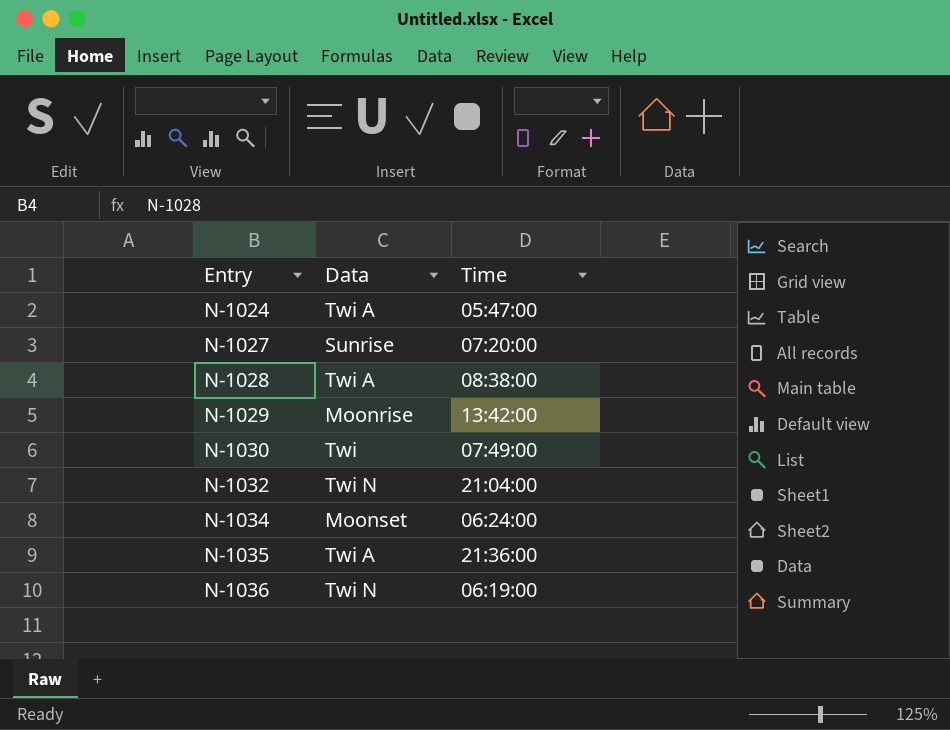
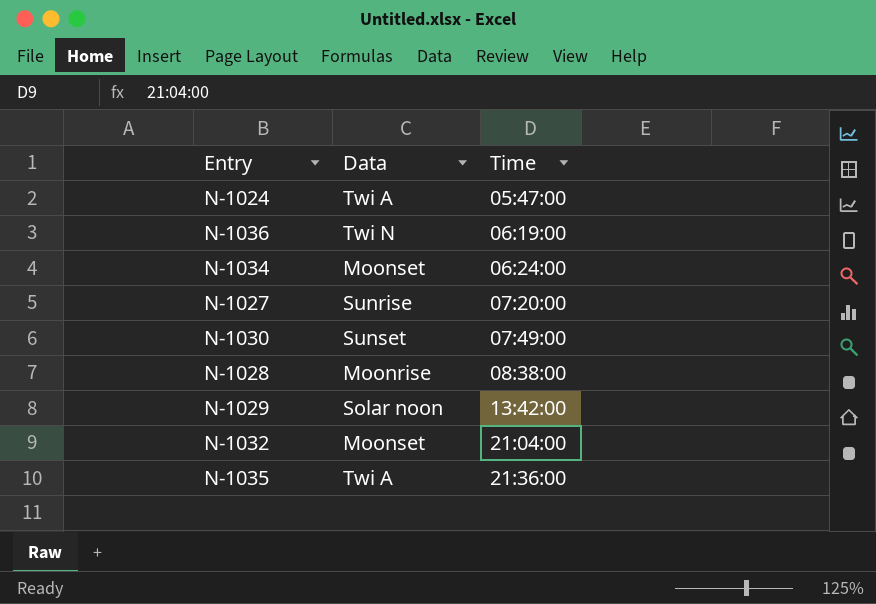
row order: Entry ascending -> Time ascending
N-1030 | Data: Twi -> Sunset
N-1028 | Data: Twi A -> Moonrise
N-1029 | Data: Moonrise -> Solar noon
N-1032 | Data: Twi N -> Moonset

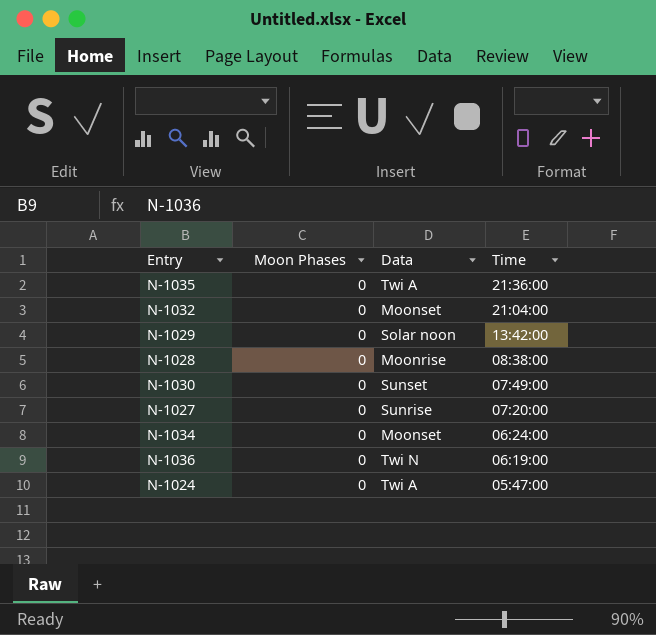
row order: Time ascending -> Time descending
column Moon Phases | position: none -> 2

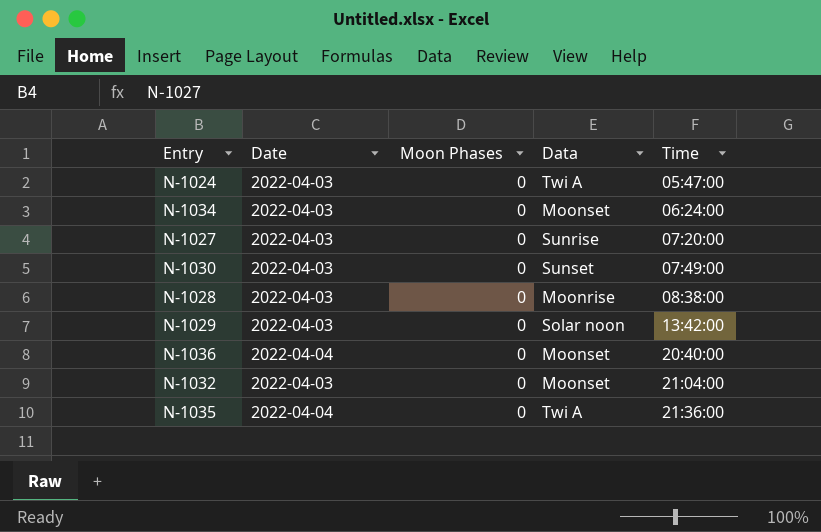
row order: Time descending -> Time ascending
column Date | position: none -> 2
N-1036 | Data: Twi N -> Moonset
N-1036 | Time: 06:19:00 -> 20:40:00

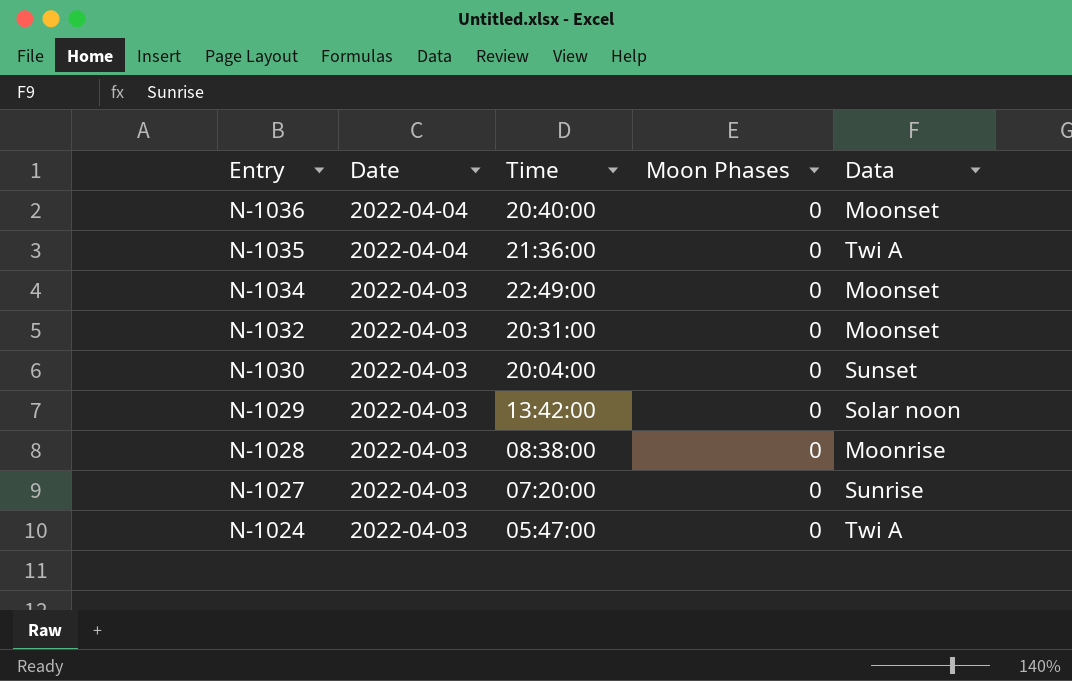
row order: Time ascending -> Entry descending
column Time | position: 5 -> 3
N-1034 | Time: 06:24:00 -> 22:49:00
N-1032 | Time: 21:04:00 -> 20:31:00
N-1030 | Time: 07:49:00 -> 20:04:00

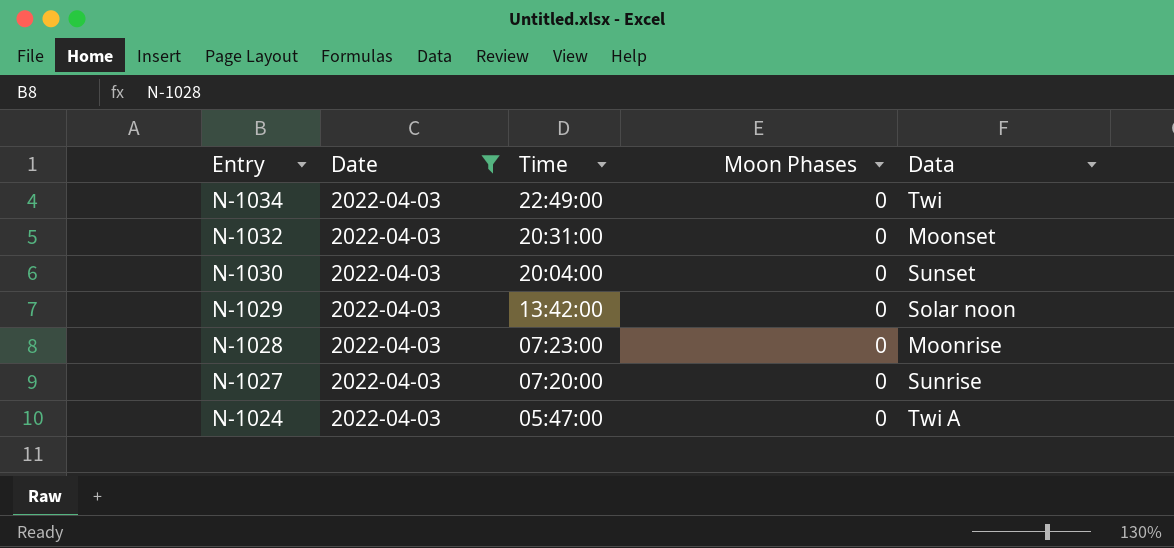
filter: none -> Date = 2022-04-03
N-1034 | Data: Moonset -> Twi
N-1028 | Time: 08:38:00 -> 07:23:00

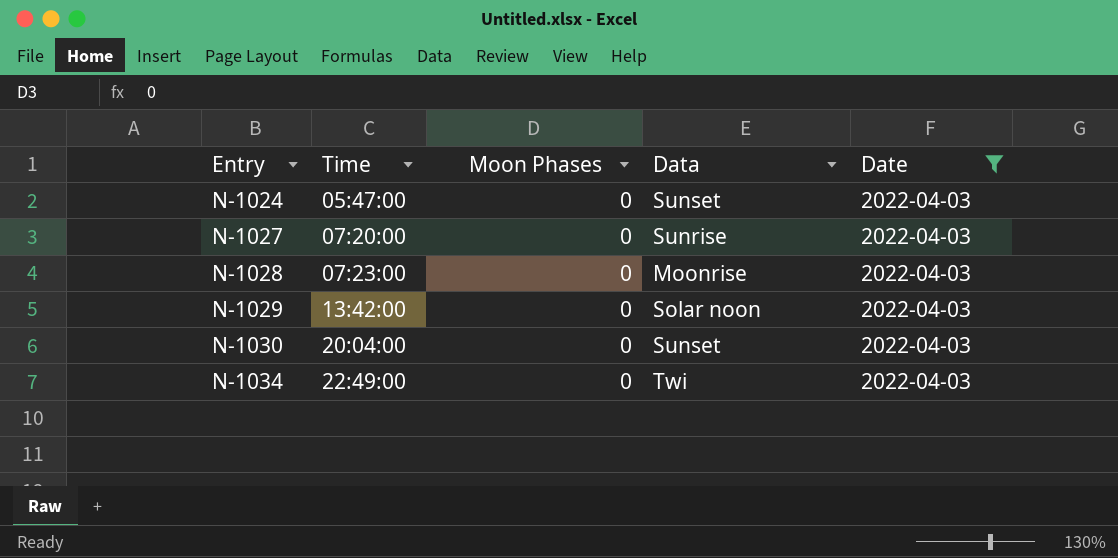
row order: Entry descending -> Entry ascending
column Date | position: 2 -> 5
row N-1032: 2022-04-03 | 20:31:00 | 0 | Moonset -> none
N-1024 | Data: Twi A -> Sunset

